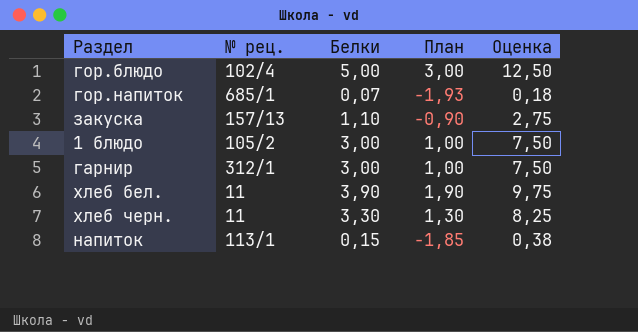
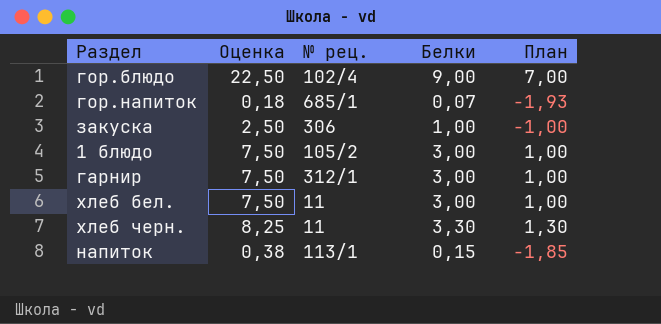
column Оценка | position: 5 -> 2
гор.блюдо | Оценка: 12,50 -> 22,50
гор.блюдо | Белки: 5,00 -> 9,00
гор.блюдо | План: 3,00 -> 7,00
закуска | Оценка: 2,75 -> 2,50
закуска | № рец.: 157/13 -> 306
закуска | Белки: 1,10 -> 1,00
закуска | План: -0,90 -> -1,00
хлеб бел. | Оценка: 9,75 -> 7,50
хлеб бел. | Белки: 3,90 -> 3,00
хлеб бел. | План: 1,90 -> 1,00

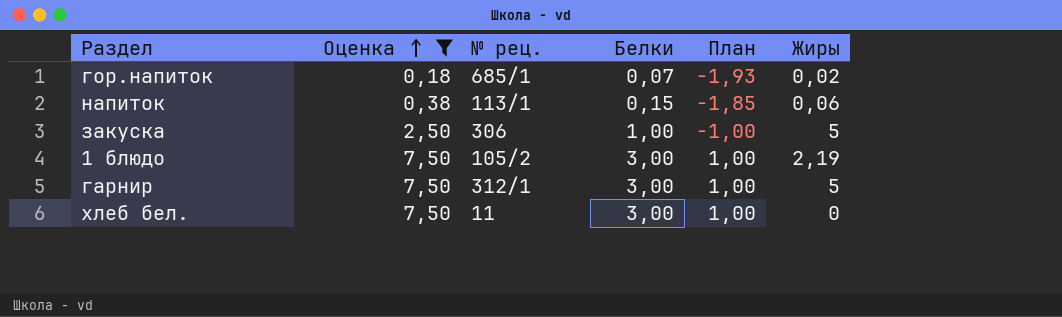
filter: none -> Оценка <= 7,50
row order: none -> Оценка ascending
column Жиры | position: none -> 6

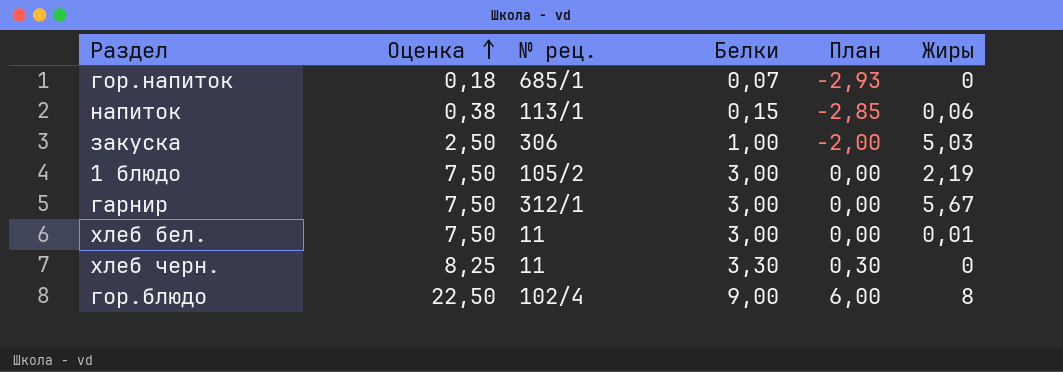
filter: Оценка <= 7,50 -> none
column План | formula: [Белки] - 2 -> [Белки] - 3
гор.напиток | Жиры: 0,02 -> 0
закуска | Жиры: 5 -> 5,03
гарнир | Жиры: 5 -> 5,67
хлеб бел. | Жиры: 0 -> 0,01

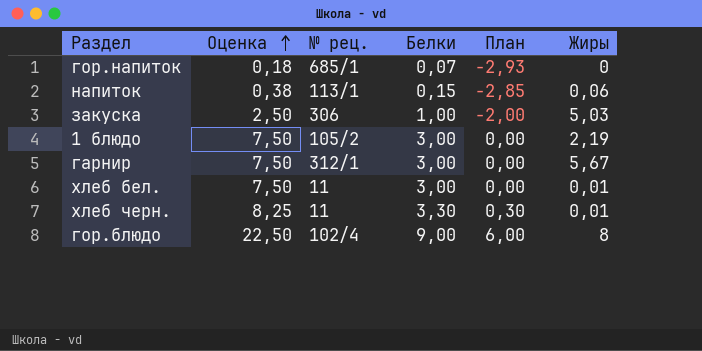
хлеб черн. | Жиры: 0 -> 0,01

